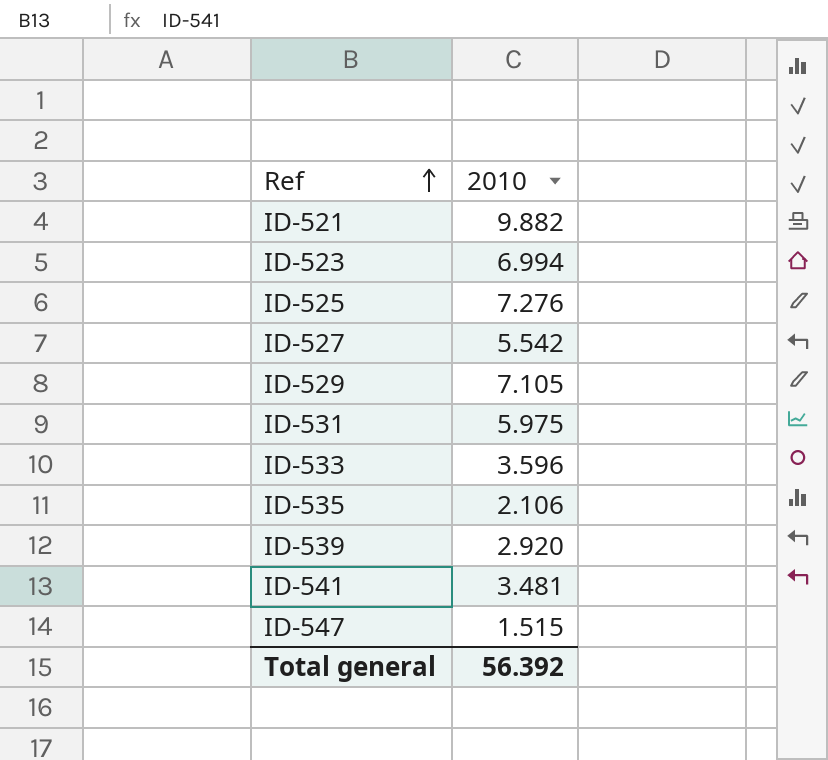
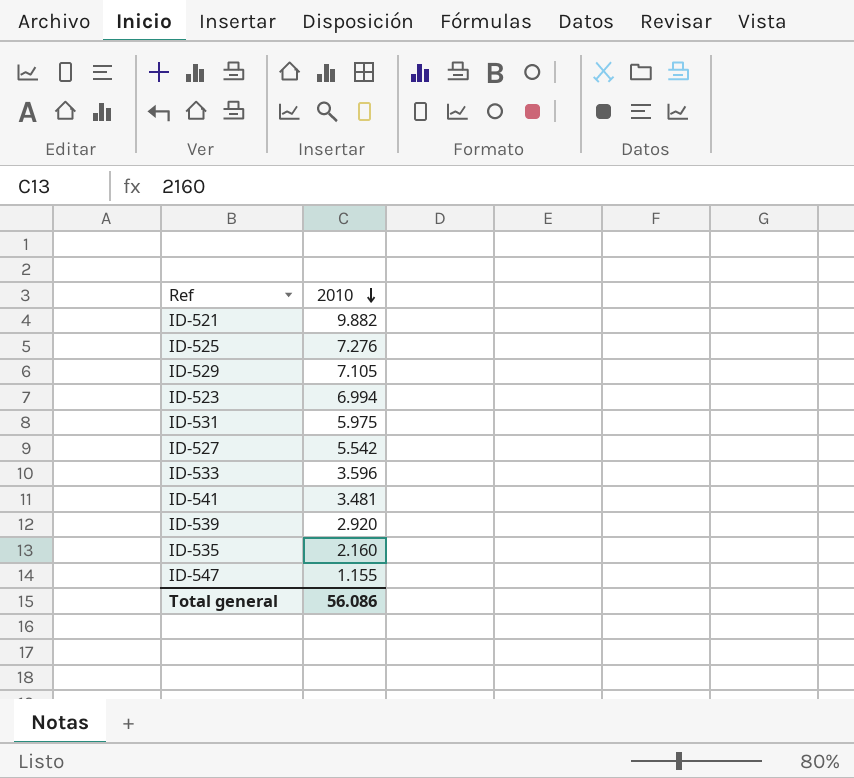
row order: Ref ascending -> 2010 descending
ID-535 | 2010: 2.106 -> 2.160
ID-547 | 2010: 1.515 -> 1.155
Total general | 2010: 56.392 -> 56.086

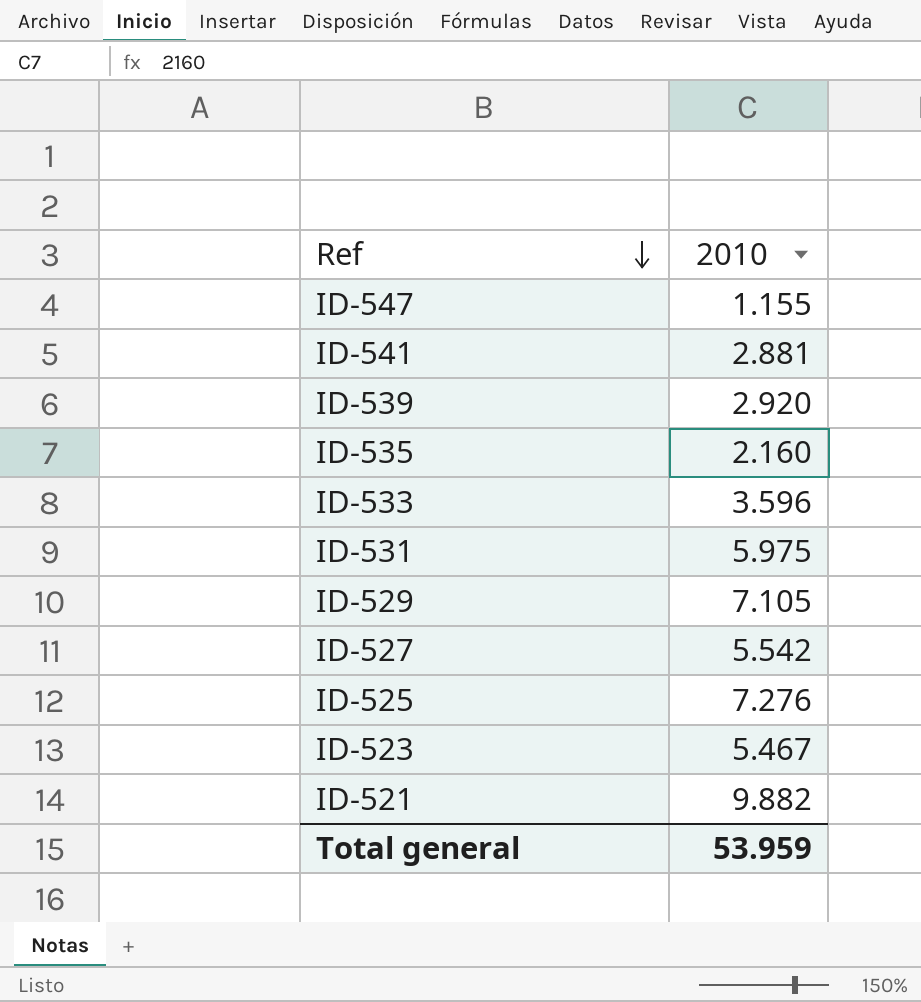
row order: 2010 descending -> Ref descending
ID-541 | 2010: 3.481 -> 2.881
ID-523 | 2010: 6.994 -> 5.467
Total general | 2010: 56.086 -> 53.959

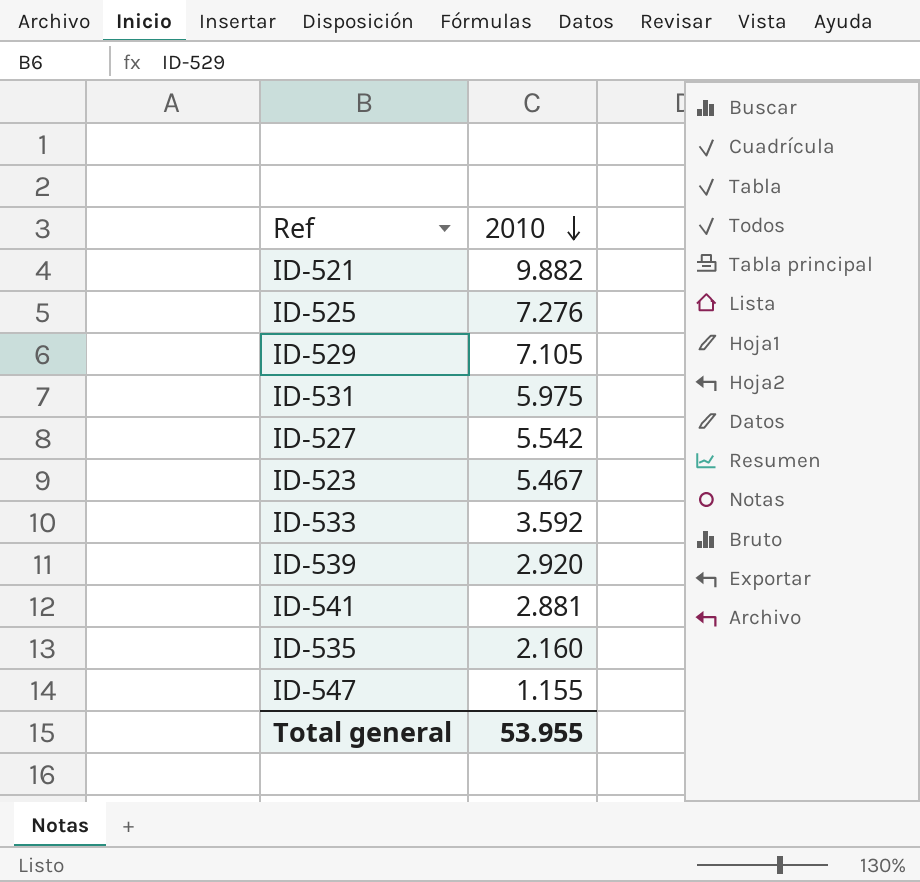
row order: Ref descending -> 2010 descending
ID-533 | 2010: 3.596 -> 3.592
Total general | 2010: 53.959 -> 53.955

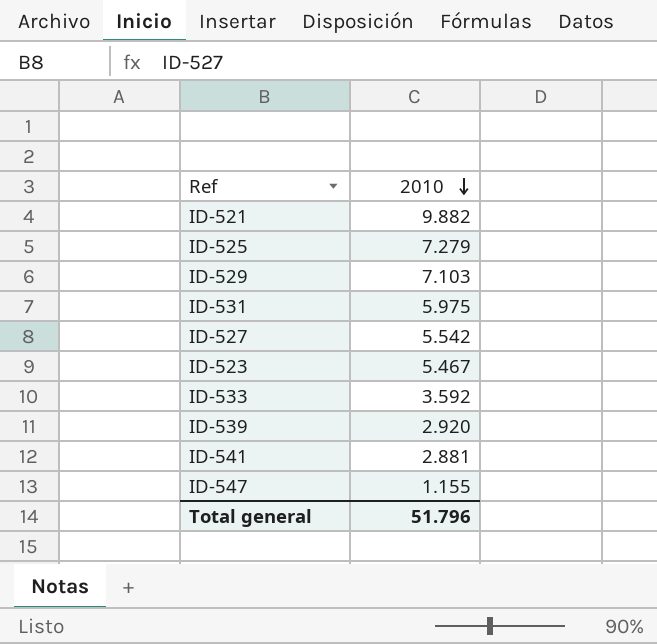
row ID-535: 2.160 -> none
ID-525 | 2010: 7.276 -> 7.279
ID-529 | 2010: 7.105 -> 7.103
Total general | 2010: 53.955 -> 51.796

